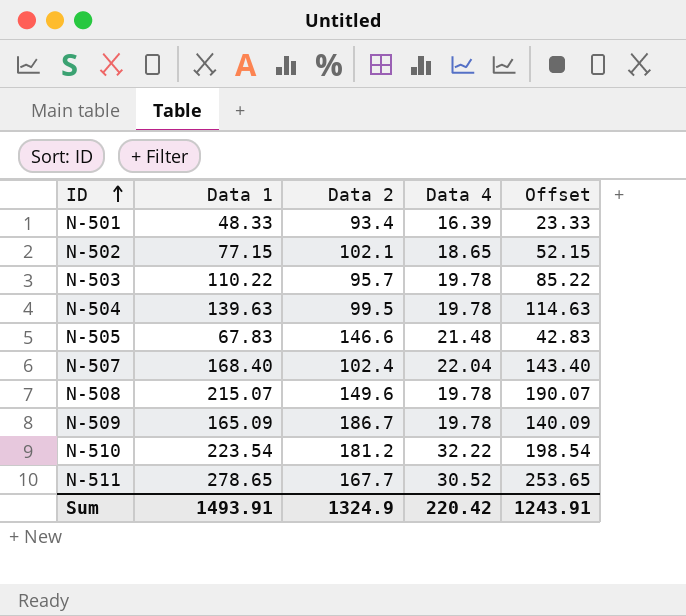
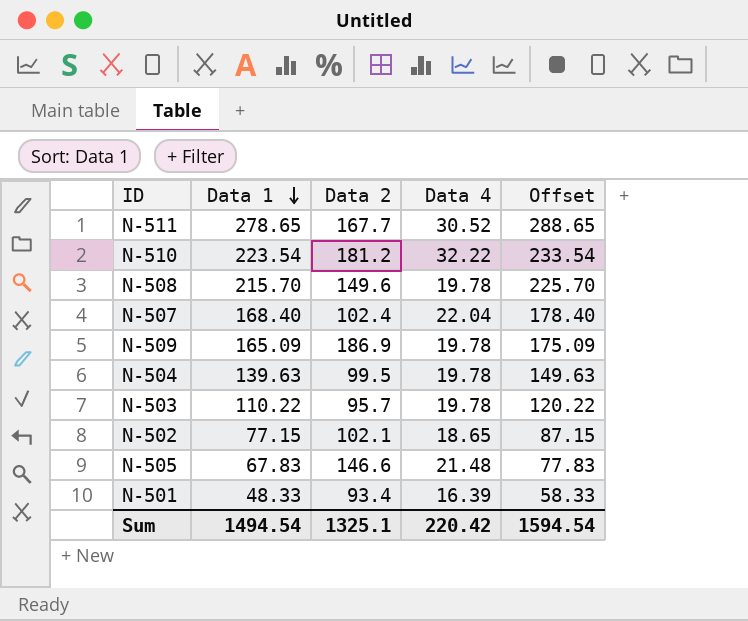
row order: ID ascending -> Data 1 descending
column Offset | formula: [Data 1] - 25 -> [Data 1] + 10
N-508 | Data 1: 215.07 -> 215.70
N-509 | Data 2: 186.7 -> 186.9
Sum | Data 1: 1493.91 -> 1494.54
Sum | Data 2: 1324.9 -> 1325.1
Sum | Offset: 1243.91 -> 1594.54

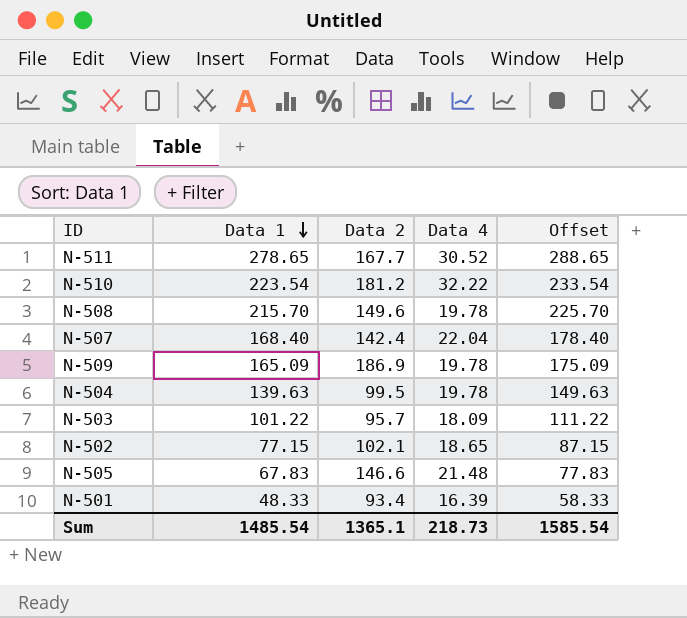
N-507 | Data 2: 102.4 -> 142.4
N-503 | Data 1: 110.22 -> 101.22
N-503 | Data 4: 19.78 -> 18.09
N-503 | Offset: 120.22 -> 111.22
Sum | Data 1: 1494.54 -> 1485.54
Sum | Data 2: 1325.1 -> 1365.1
Sum | Data 4: 220.42 -> 218.73
Sum | Offset: 1594.54 -> 1585.54

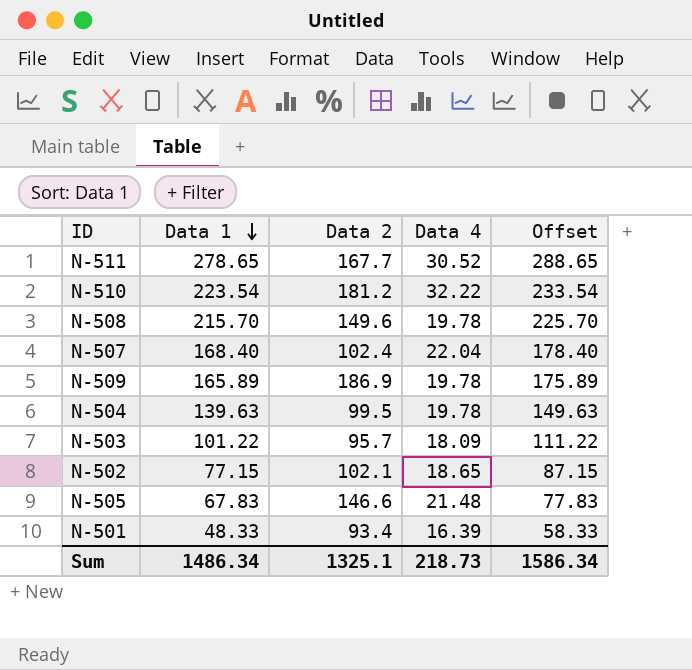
N-507 | Data 2: 142.4 -> 102.4
N-509 | Data 1: 165.09 -> 165.89
N-509 | Offset: 175.09 -> 175.89
Sum | Data 1: 1485.54 -> 1486.34
Sum | Data 2: 1365.1 -> 1325.1
Sum | Offset: 1585.54 -> 1586.34

